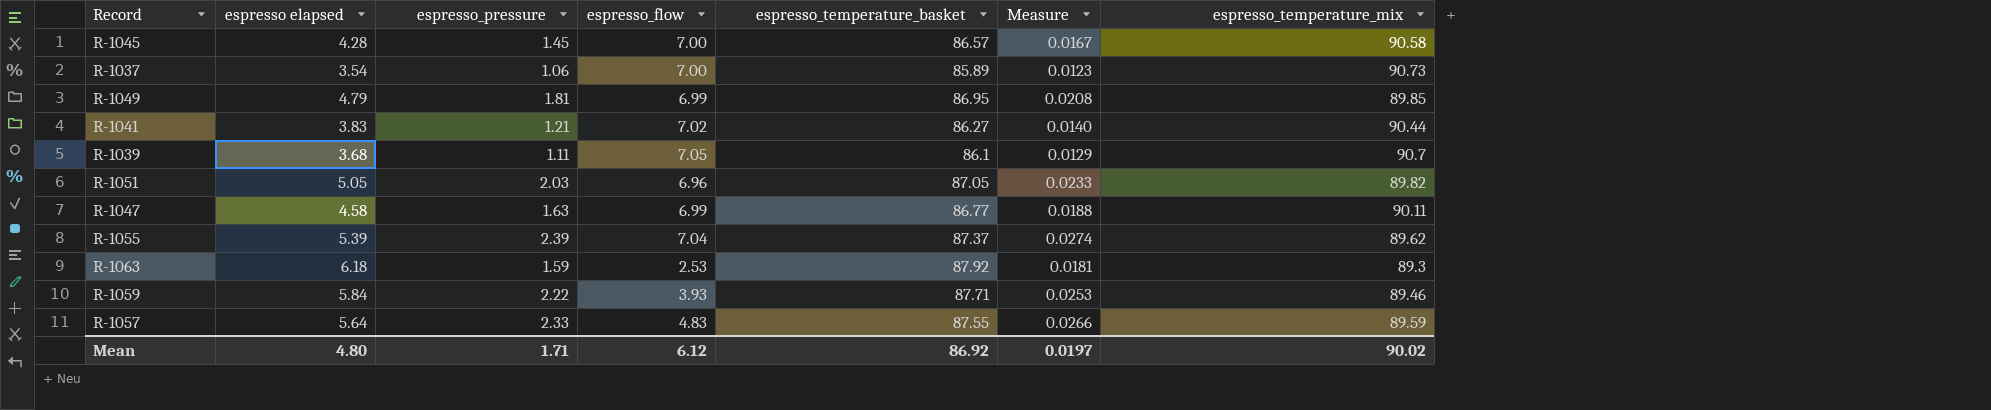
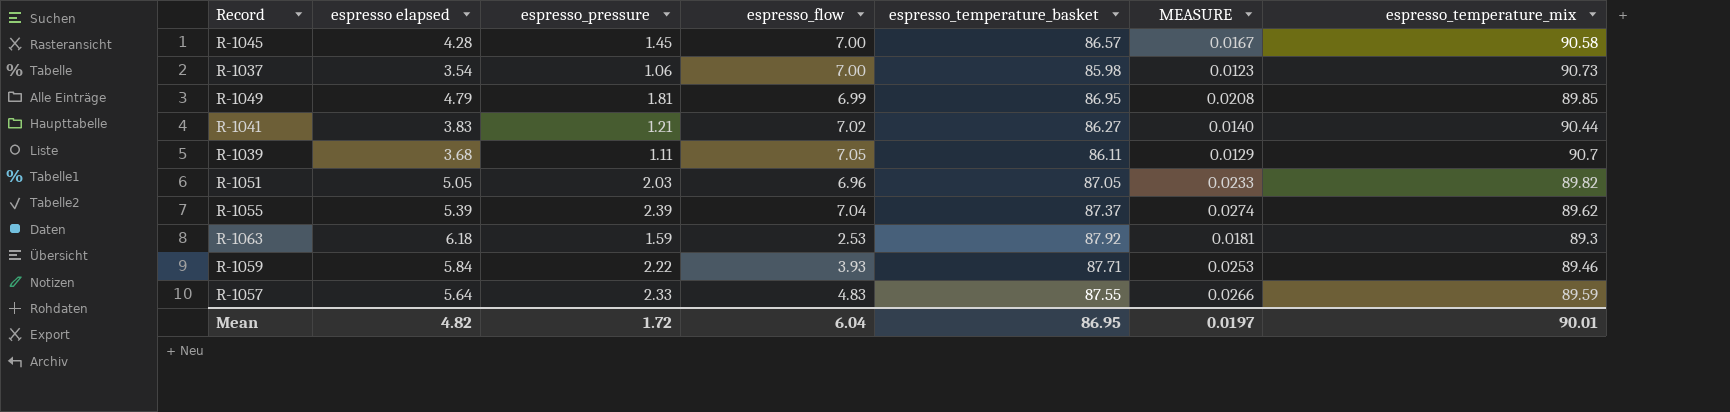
column name: Measure -> MEASURE
row R-1047: 4.58 | 1.63 | 6.99 | 86.77 | 0.0188 | 90.11 -> none
R-1037 | espresso_temperature_basket: 85.89 -> 85.98
R-1039 | espresso_temperature_basket: 86.1 -> 86.11
Mean | espresso elapsed: 4.80 -> 4.82
Mean | espresso_pressure: 1.71 -> 1.72
Mean | espresso_flow: 6.12 -> 6.04
Mean | espresso_temperature_basket: 86.92 -> 86.95
Mean | espresso_temperature_mix: 90.02 -> 90.01

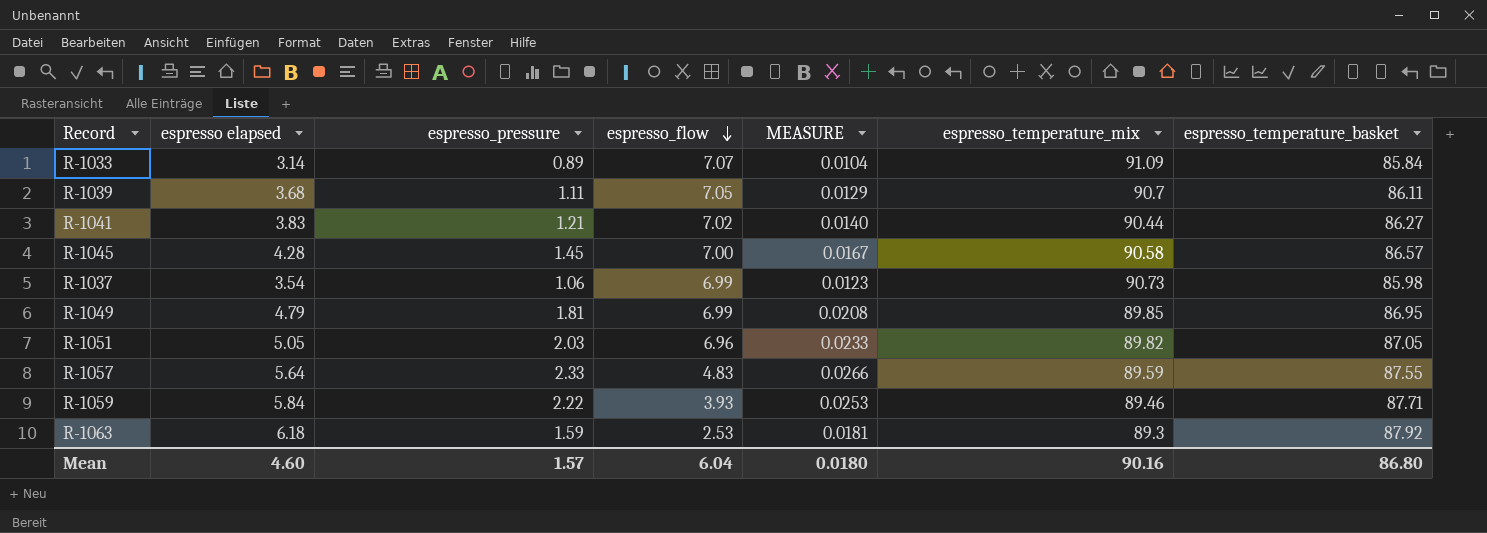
row order: none -> espresso_flow descending
column espresso_temperature_basket | position: 5 -> 7
row R-1055: 5.39 | 2.39 | 7.04 | 87.37 | 0.0274 | 89.62 -> none
row R-1033: none -> 3.14 | 0.89 | 7.07 | 0.0104 | 91.09 | 85.84
R-1037 | espresso_flow: 7.00 -> 6.99
Mean | espresso elapsed: 4.82 -> 4.60
Mean | espresso_pressure: 1.72 -> 1.57
Mean | MEASURE: 0.0197 -> 0.0180
Mean | espresso_temperature_mix: 90.01 -> 90.16
Mean | espresso_temperature_basket: 86.95 -> 86.80

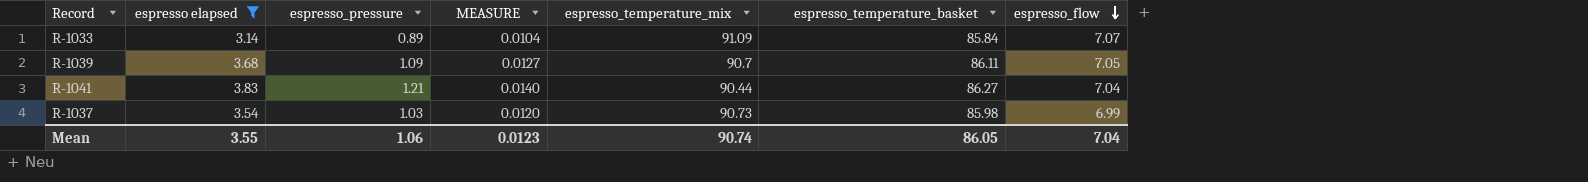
filter: none -> espresso elapsed <= 3.83
column espresso_flow | position: 4 -> 7
R-1039 | espresso_pressure: 1.11 -> 1.09
R-1039 | MEASURE: 0.0129 -> 0.0127
R-1041 | espresso_flow: 7.02 -> 7.04
R-1037 | espresso_pressure: 1.06 -> 1.03
R-1037 | MEASURE: 0.0123 -> 0.0120
Mean | espresso elapsed: 4.60 -> 3.55
Mean | espresso_pressure: 1.57 -> 1.06
Mean | MEASURE: 0.0180 -> 0.0123
Mean | espresso_temperature_mix: 90.16 -> 90.74
Mean | espresso_temperature_basket: 86.80 -> 86.05
Mean | espresso_flow: 6.04 -> 7.04

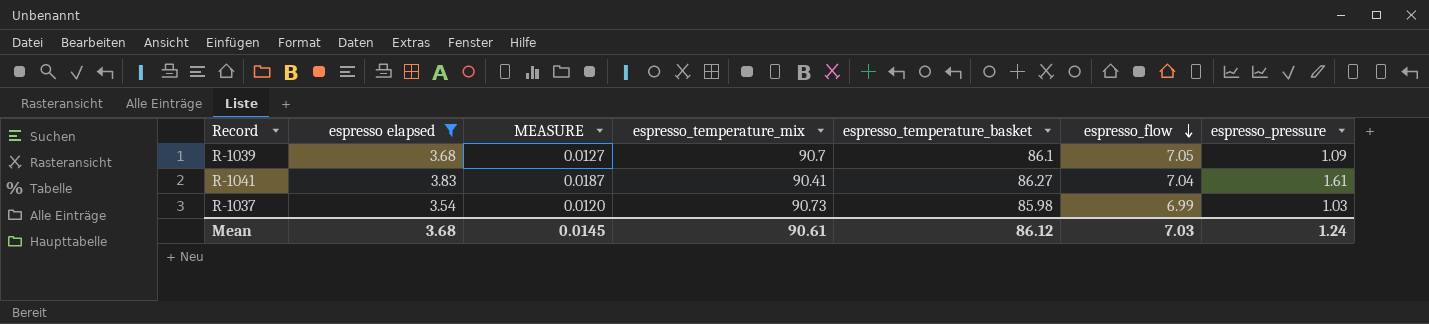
column espresso_pressure | position: 3 -> 7
row R-1033: 3.14 | 0.89 | 0.0104 | 91.09 | 85.84 | 7.07 -> none
R-1039 | espresso_temperature_basket: 86.11 -> 86.1
R-1041 | MEASURE: 0.0140 -> 0.0187
R-1041 | espresso_temperature_mix: 90.44 -> 90.41
R-1041 | espresso_pressure: 1.21 -> 1.61
Mean | espresso elapsed: 3.55 -> 3.68
Mean | MEASURE: 0.0123 -> 0.0145
Mean | espresso_temperature_mix: 90.74 -> 90.61
Mean | espresso_temperature_basket: 86.05 -> 86.12
Mean | espresso_flow: 7.04 -> 7.03
Mean | espresso_pressure: 1.06 -> 1.24

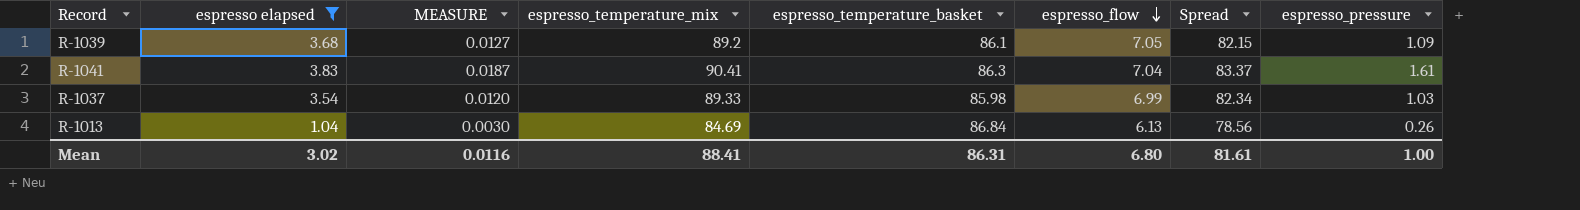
column Spread | formula: none -> [espresso_temperature_mix] - [espresso_flow]
R-1039 | espresso_temperature_mix: 90.7 -> 89.2
R-1041 | espresso_temperature_basket: 86.27 -> 86.3
R-1037 | espresso_temperature_mix: 90.73 -> 89.33
row R-1013: none -> 1.04 | 0.0030 | 84.69 | 86.84 | 6.13 | 78.56 | 0.26
Mean | espresso elapsed: 3.68 -> 3.02
Mean | MEASURE: 0.0145 -> 0.0116
Mean | espresso_temperature_mix: 90.61 -> 88.41
Mean | espresso_temperature_basket: 86.12 -> 86.31
Mean | espresso_flow: 7.03 -> 6.80
Mean | espresso_pressure: 1.24 -> 1.00

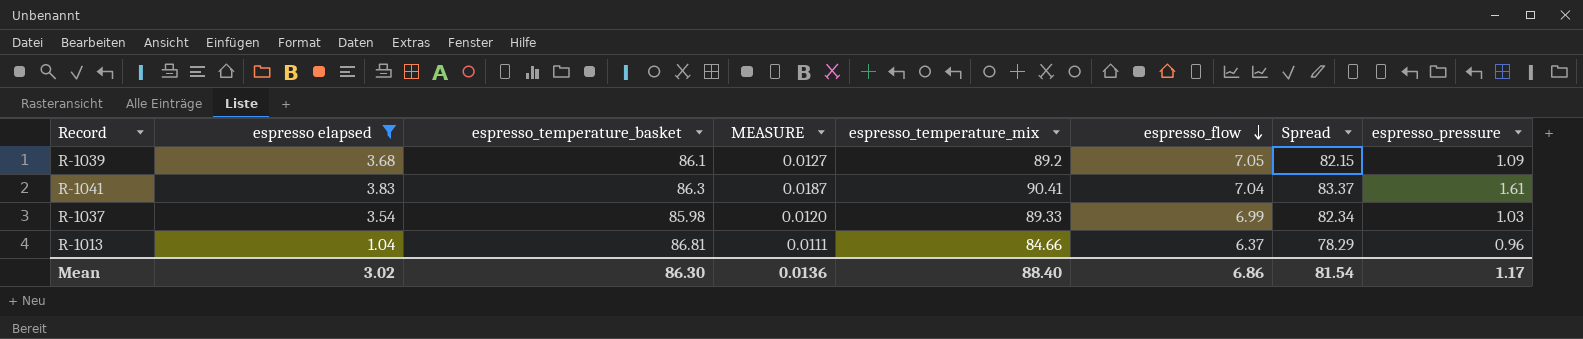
column espresso_temperature_basket | position: 5 -> 3
R-1013 | espresso_temperature_basket: 86.84 -> 86.81
R-1013 | MEASURE: 0.0030 -> 0.0111
R-1013 | espresso_temperature_mix: 84.69 -> 84.66
R-1013 | espresso_flow: 6.13 -> 6.37
R-1013 | Spread: 78.56 -> 78.29
R-1013 | espresso_pressure: 0.26 -> 0.96
Mean | espresso_temperature_basket: 86.31 -> 86.30
Mean | MEASURE: 0.0116 -> 0.0136
Mean | espresso_temperature_mix: 88.41 -> 88.40
Mean | espresso_flow: 6.80 -> 6.86
Mean | Spread: 81.61 -> 81.54
Mean | espresso_pressure: 1.00 -> 1.17

